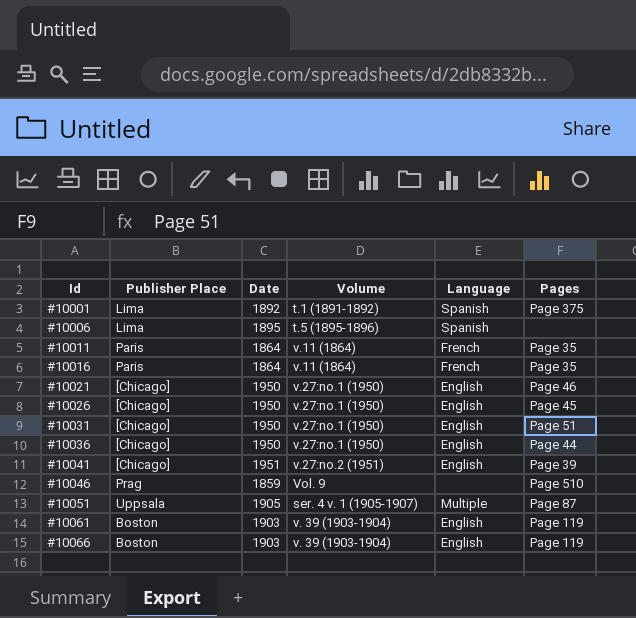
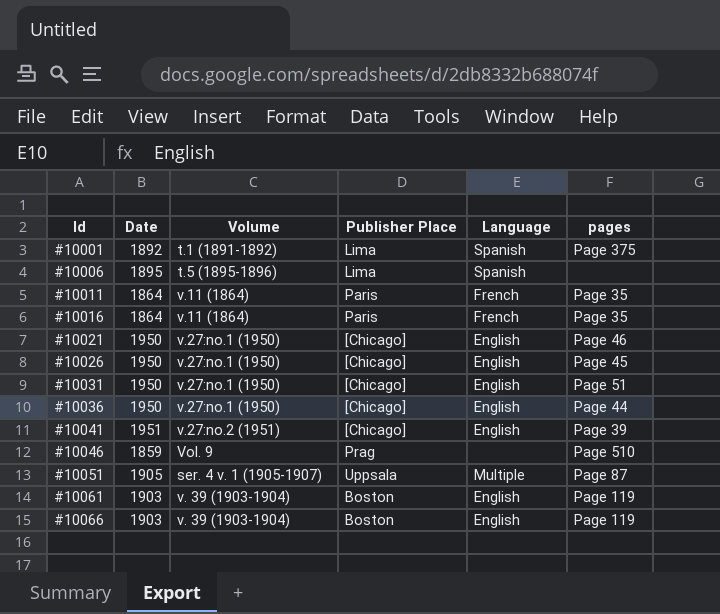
column Publisher Place | position: 2 -> 4
column name: Pages -> pages

